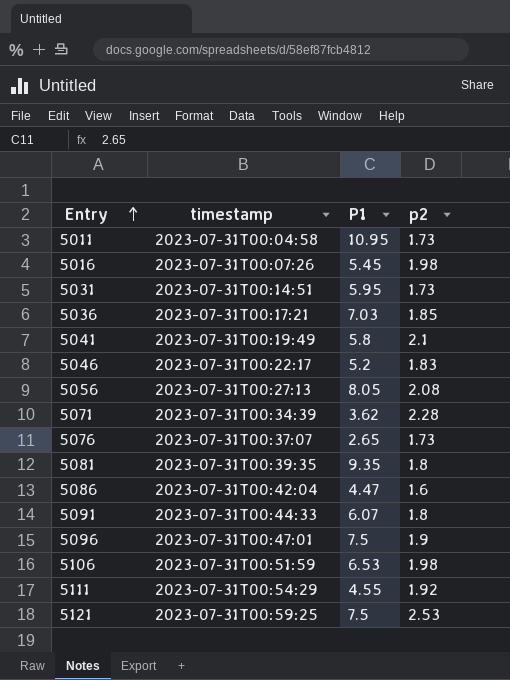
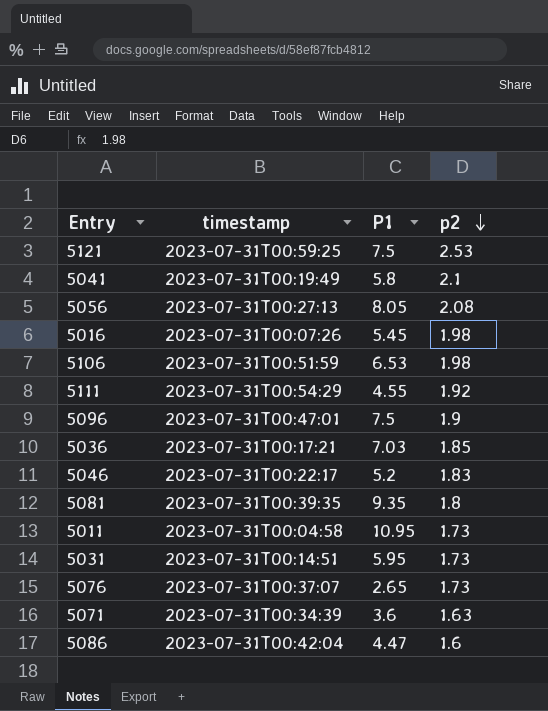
row order: Entry ascending -> p2 descending
row 5091: 2023-07-31T00:44:33 | 6.07 | 1.8 -> none
5071 | P1: 3.62 -> 3.6
5071 | p2: 2.28 -> 1.63

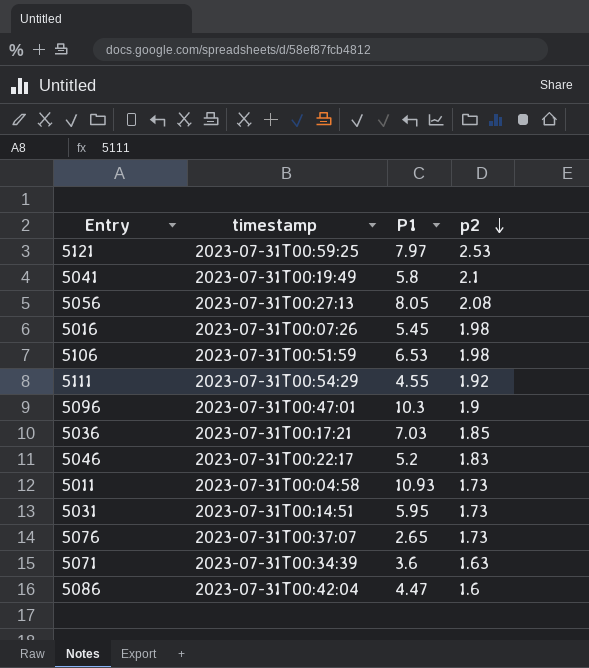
row 5081: 2023-07-31T00:39:35 | 9.35 | 1.8 -> none
5121 | P1: 7.5 -> 7.97
5096 | P1: 7.5 -> 10.3
5011 | P1: 10.95 -> 10.93

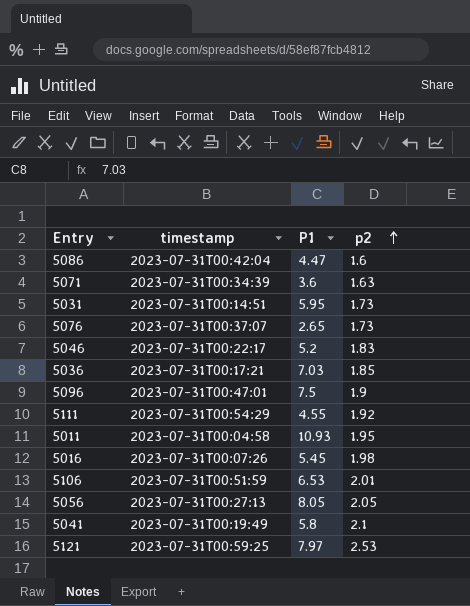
row order: p2 descending -> p2 ascending
5096 | P1: 10.3 -> 7.5
5011 | p2: 1.73 -> 1.95
5106 | p2: 1.98 -> 2.01
5056 | p2: 2.08 -> 2.05

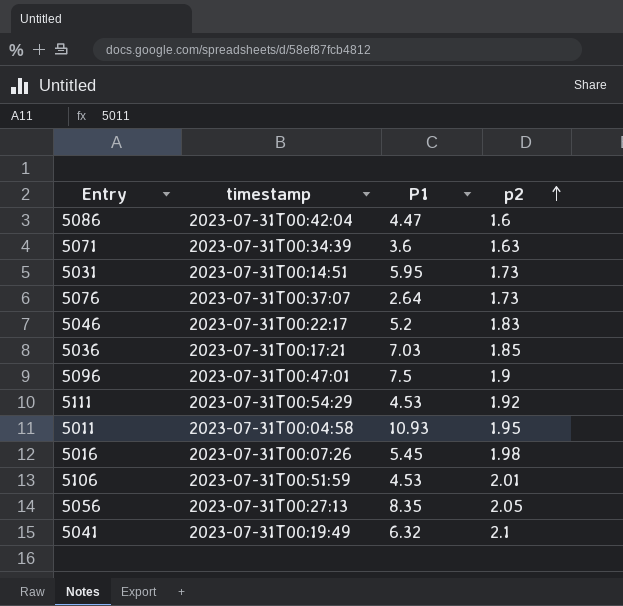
row 5121: 2023-07-31T00:59:25 | 7.97 | 2.53 -> none
5076 | P1: 2.65 -> 2.64
5111 | P1: 4.55 -> 4.53
5106 | P1: 6.53 -> 4.53
5056 | P1: 8.05 -> 8.35
5041 | P1: 5.8 -> 6.32

